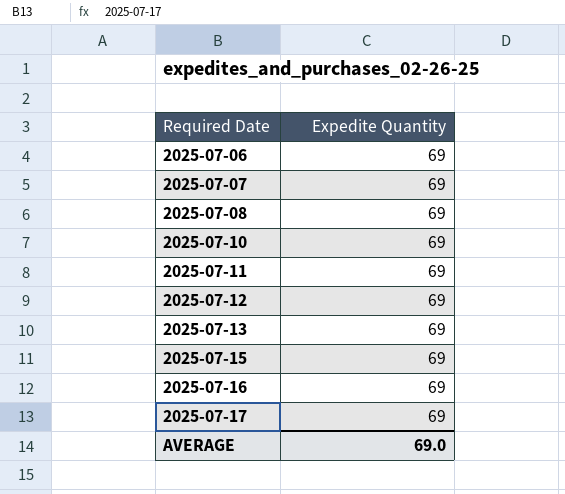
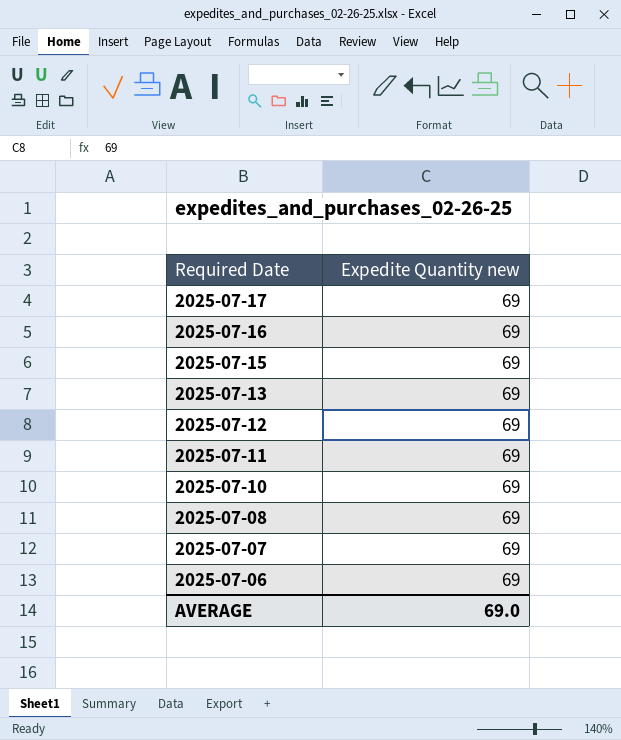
row order: Required Date ascending -> Required Date descending
column name: Expedite Quantity -> Expedite Quantity new

